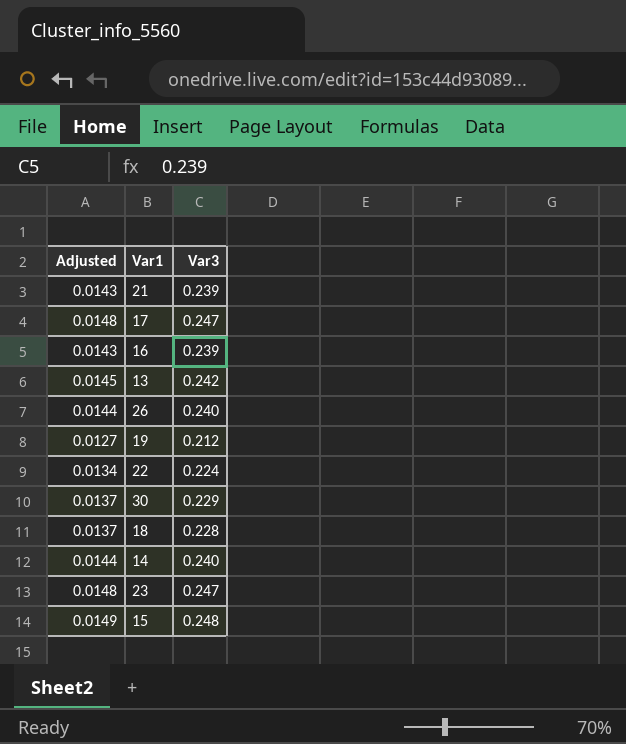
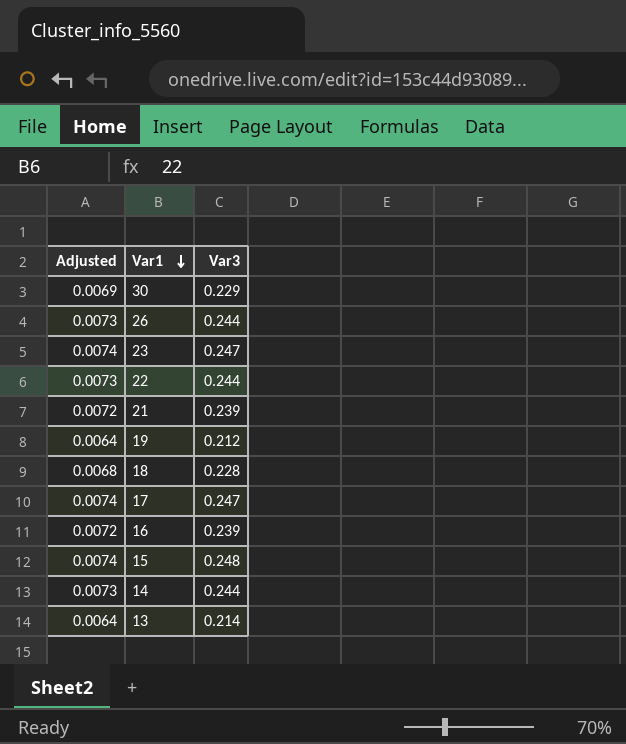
row order: none -> Var1 descending
column Adjusted | formula: [Var3] * 0.06 -> [Var3] * 0.03
26 | Var3: 0.240 -> 0.244
22 | Var3: 0.224 -> 0.244
14 | Var3: 0.240 -> 0.244
13 | Var3: 0.242 -> 0.214

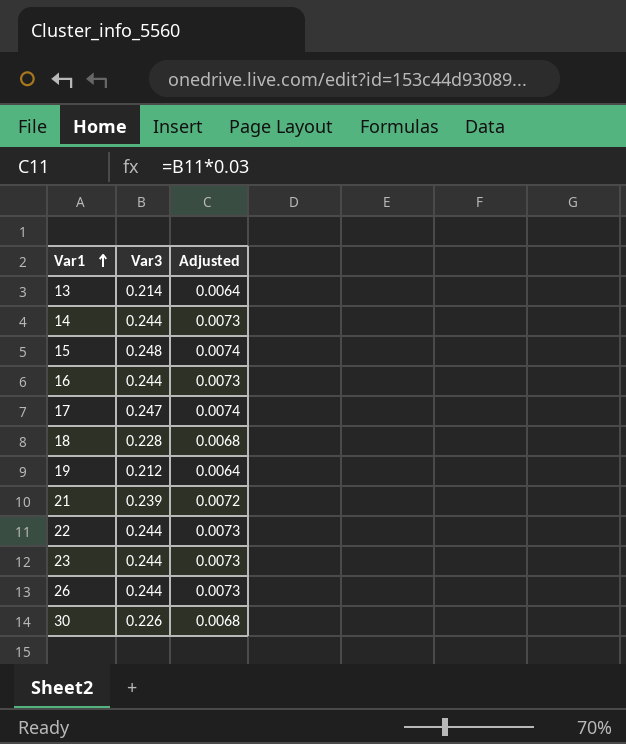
row order: Var1 descending -> Var1 ascending
column Adjusted | position: 1 -> 3
16 | Var3: 0.239 -> 0.244
16 | Adjusted: 0.0072 -> 0.0073
23 | Var3: 0.247 -> 0.244
23 | Adjusted: 0.0074 -> 0.0073
30 | Var3: 0.229 -> 0.226
30 | Adjusted: 0.0069 -> 0.0068

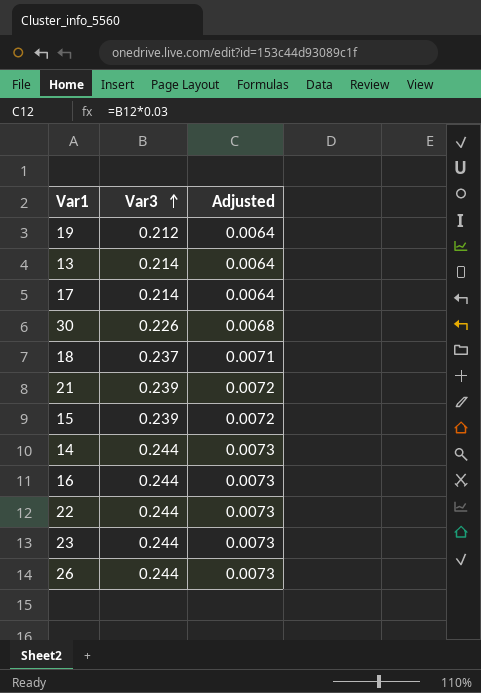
row order: Var1 ascending -> Var3 ascending
17 | Var3: 0.247 -> 0.214
17 | Adjusted: 0.0074 -> 0.0064
18 | Var3: 0.228 -> 0.237
18 | Adjusted: 0.0068 -> 0.0071
15 | Var3: 0.248 -> 0.239
15 | Adjusted: 0.0074 -> 0.0072

